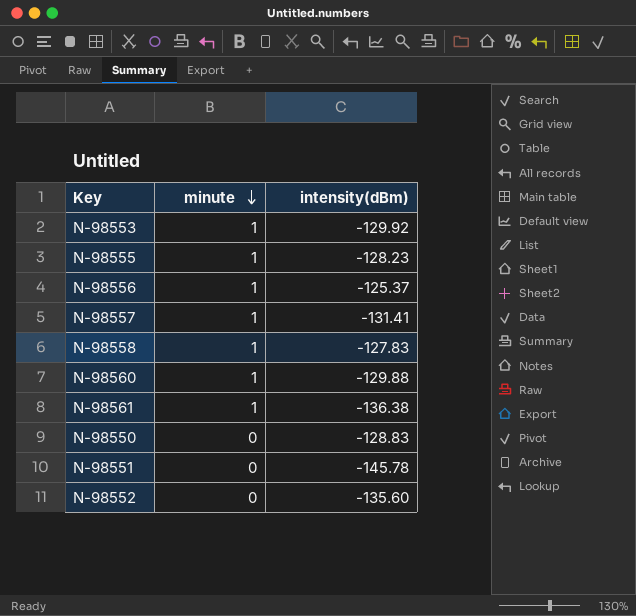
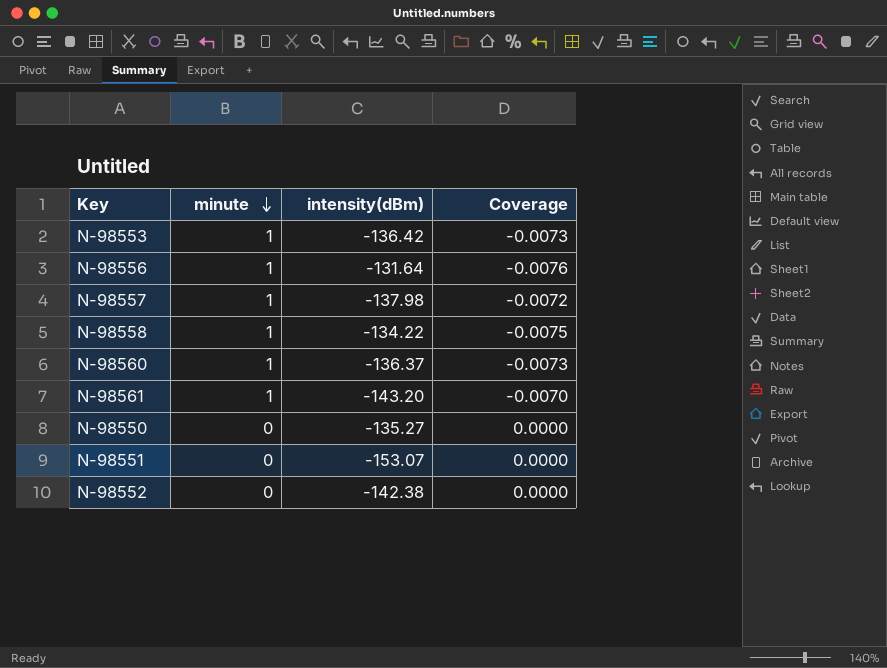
column Coverage | formula: none -> [minute] / [intensity(dBm)]
row N-98555: 1 | -128.23 -> none
N-98553 | intensity(dBm): -129.92 -> -136.42
N-98556 | intensity(dBm): -125.37 -> -131.64
N-98557 | intensity(dBm): -131.41 -> -137.98
N-98558 | intensity(dBm): -127.83 -> -134.22
N-98560 | intensity(dBm): -129.88 -> -136.37
N-98561 | intensity(dBm): -136.38 -> -143.20
N-98550 | intensity(dBm): -128.83 -> -135.27
N-98551 | intensity(dBm): -145.78 -> -153.07
N-98552 | intensity(dBm): -135.60 -> -142.38

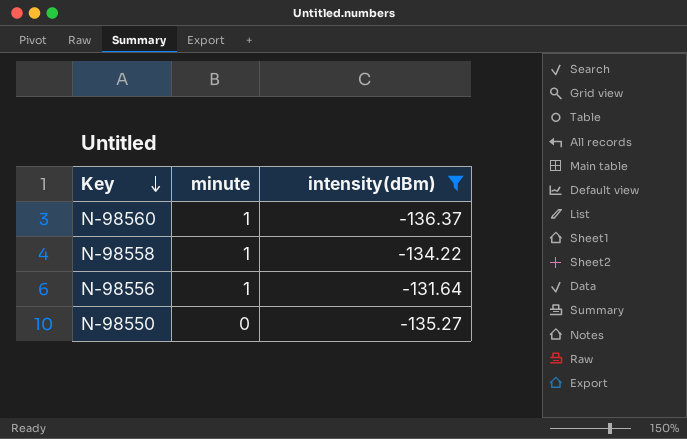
filter: none -> intensity(dBm) >= -136.37
row order: minute descending -> Key descending
column Coverage | formula: [minute] / [intensity(dBm)] -> none

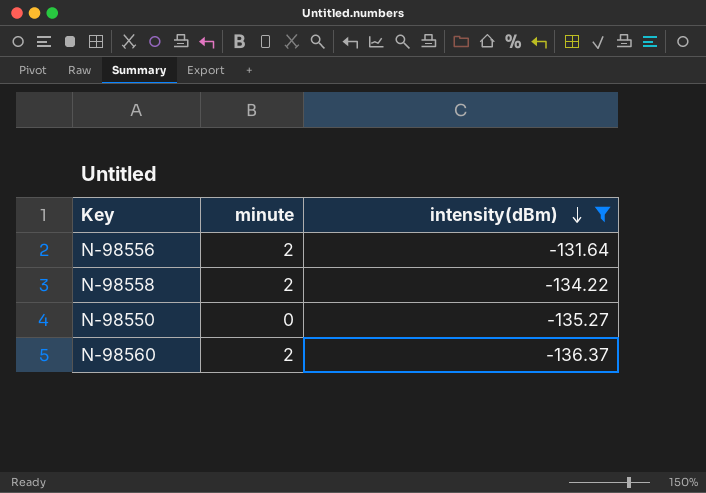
row order: Key descending -> intensity(dBm) descending
N-98556 | minute: 1 -> 2
N-98558 | minute: 1 -> 2
N-98560 | minute: 1 -> 2

